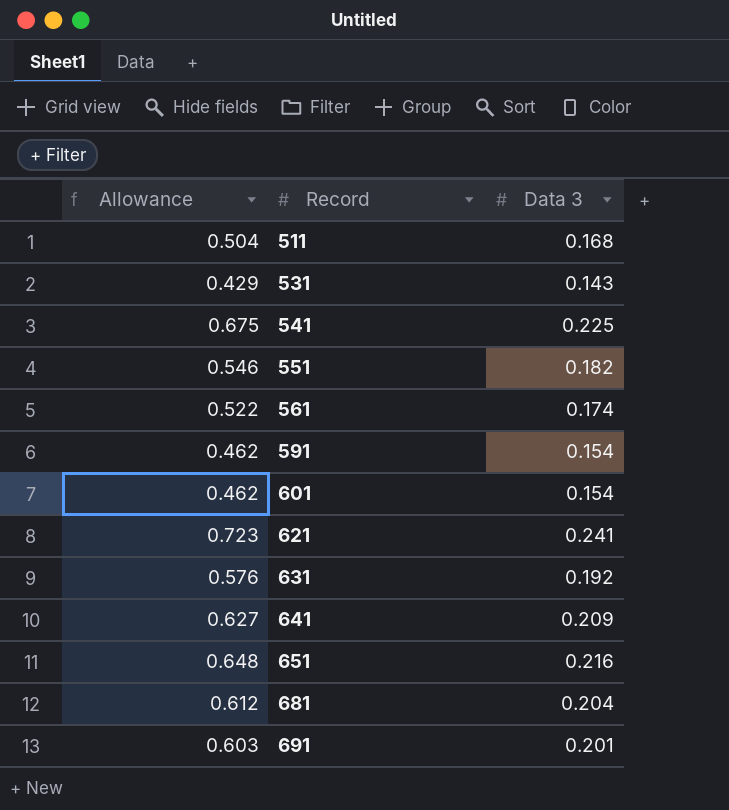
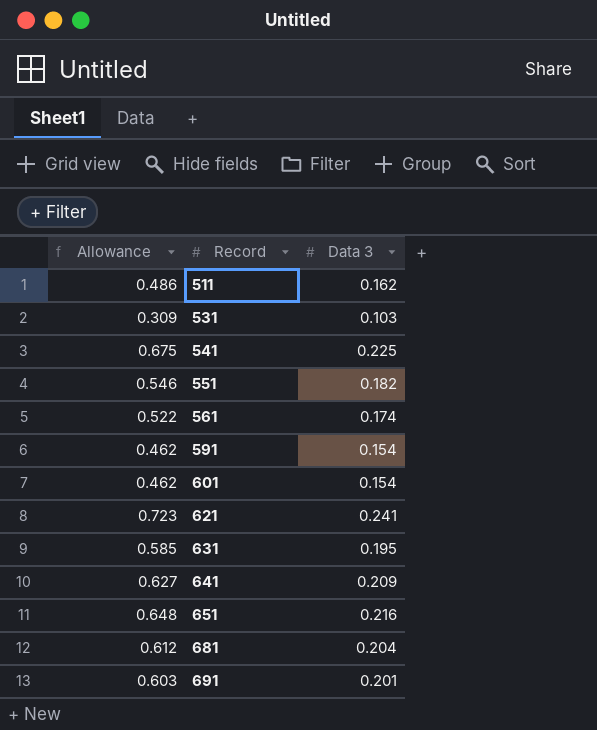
511 | Allowance: 0.504 -> 0.486
511 | Data 3: 0.168 -> 0.162
531 | Allowance: 0.429 -> 0.309
531 | Data 3: 0.143 -> 0.103
631 | Allowance: 0.576 -> 0.585
631 | Data 3: 0.192 -> 0.195

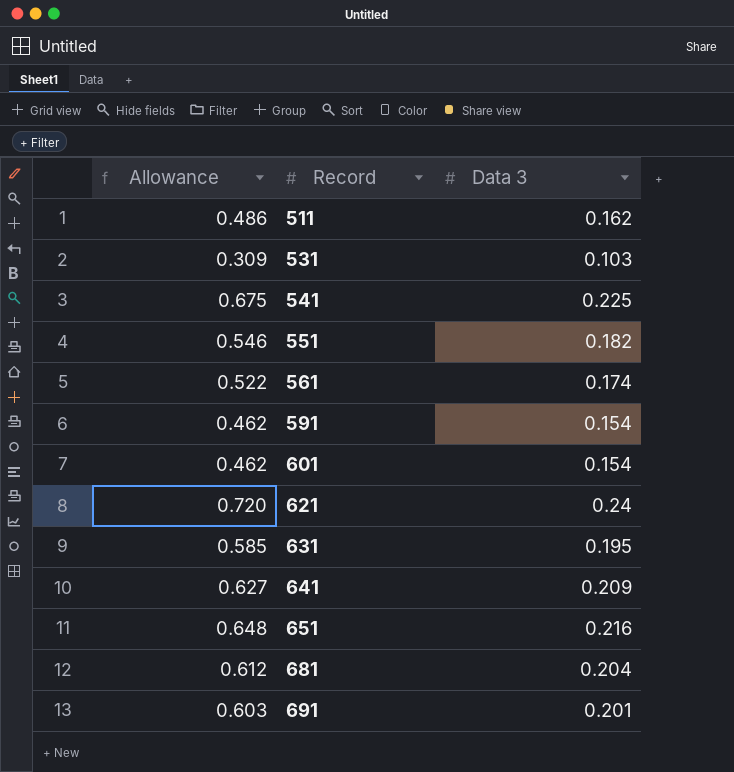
621 | Allowance: 0.723 -> 0.720
621 | Data 3: 0.241 -> 0.24

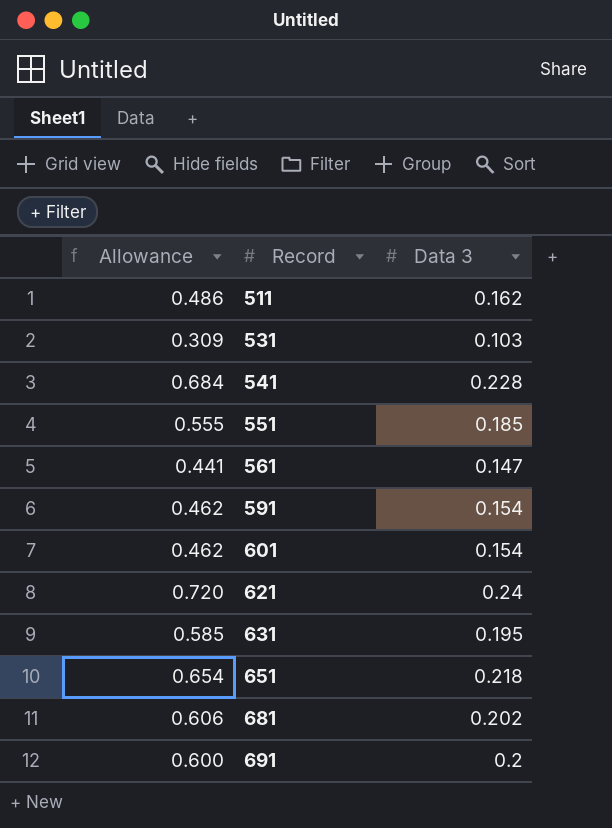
row 641: 0.627 | 0.209 -> none
541 | Allowance: 0.675 -> 0.684
541 | Data 3: 0.225 -> 0.228
551 | Allowance: 0.546 -> 0.555
551 | Data 3: 0.182 -> 0.185
561 | Allowance: 0.522 -> 0.441
561 | Data 3: 0.174 -> 0.147
651 | Allowance: 0.648 -> 0.654
651 | Data 3: 0.216 -> 0.218
681 | Allowance: 0.612 -> 0.606
681 | Data 3: 0.204 -> 0.202
691 | Allowance: 0.603 -> 0.600
691 | Data 3: 0.201 -> 0.2

